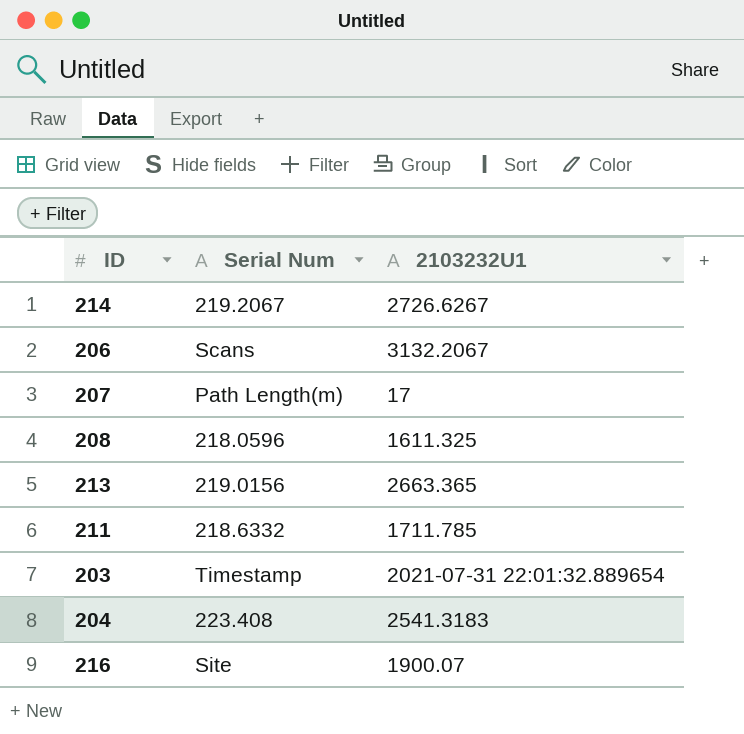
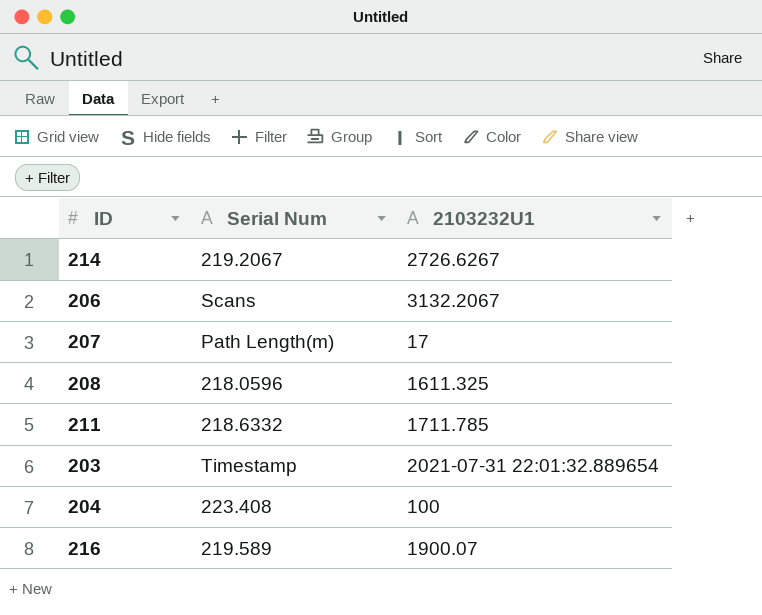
row 213: 219.0156 | 2663.365 -> none
204 | 2103232U1: 2541.3183 -> 100
216 | Serial Num: Site -> 219.589

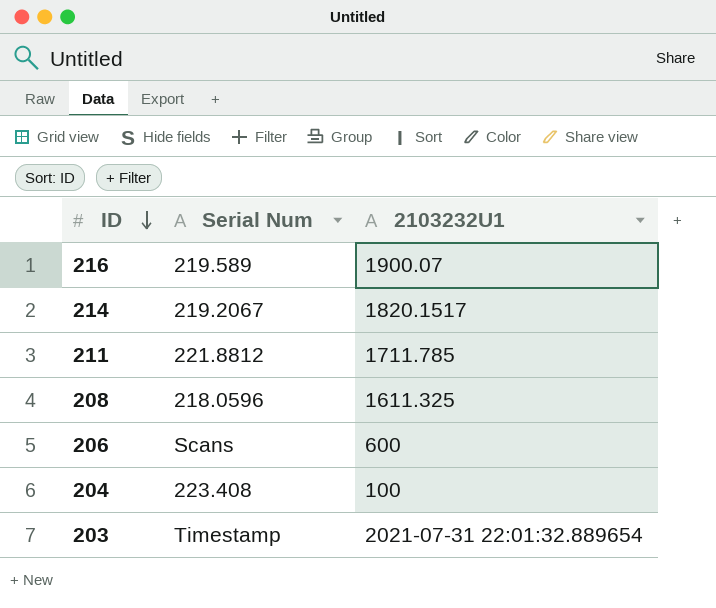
row order: none -> ID descending
row 207: Path Length(m) | 17 -> none
214 | 2103232U1: 2726.6267 -> 1820.1517
211 | Serial Num: 218.6332 -> 221.8812
206 | 2103232U1: 3132.2067 -> 600

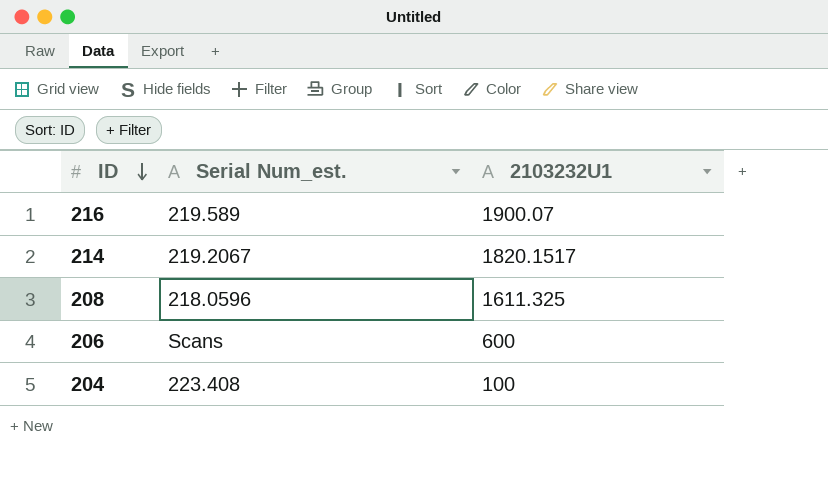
column name: Serial Num -> Serial Num_est.
row 211: 221.8812 | 1711.785 -> none
row 203: Timestamp | 2021-07-31 22:01:32.889654 -> none

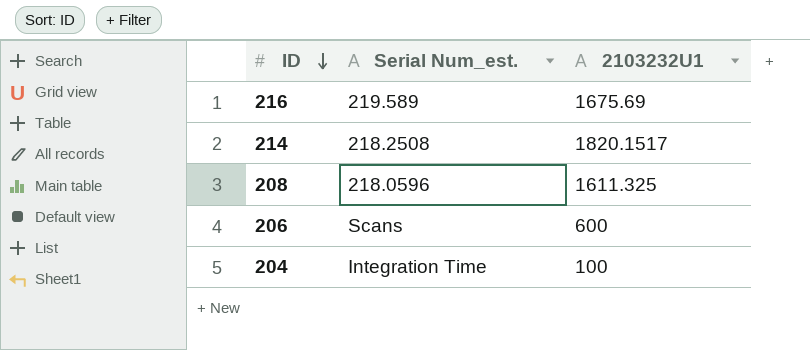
216 | 2103232U1: 1900.07 -> 1675.69
214 | Serial Num_est.: 219.2067 -> 218.2508
204 | Serial Num_est.: 223.408 -> Integration Time

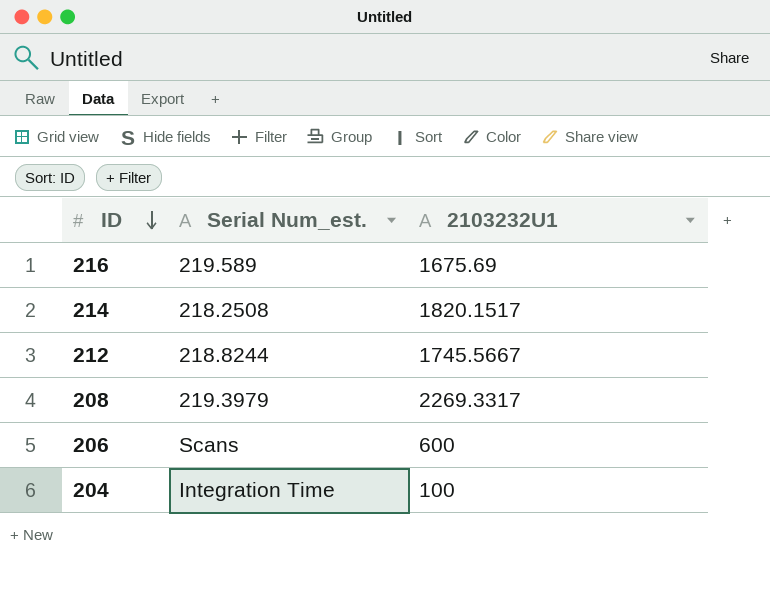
row 212: none -> 218.8244 | 1745.5667
208 | Serial Num_est.: 218.0596 -> 219.3979
208 | 2103232U1: 1611.325 -> 2269.3317

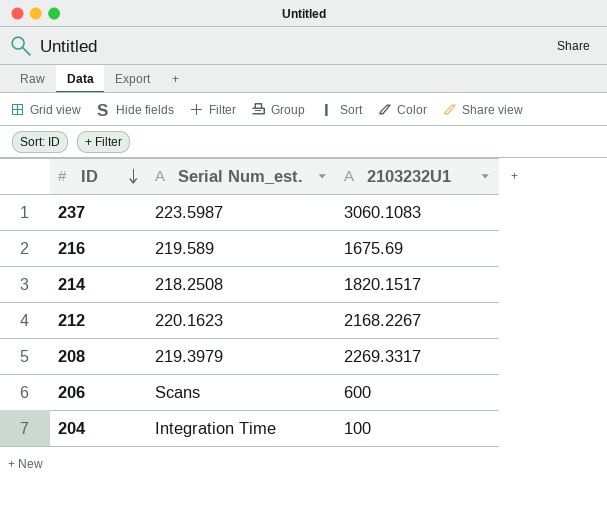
row 237: none -> 223.5987 | 3060.1083
212 | Serial Num_est.: 218.8244 -> 220.1623
212 | 2103232U1: 1745.5667 -> 2168.2267

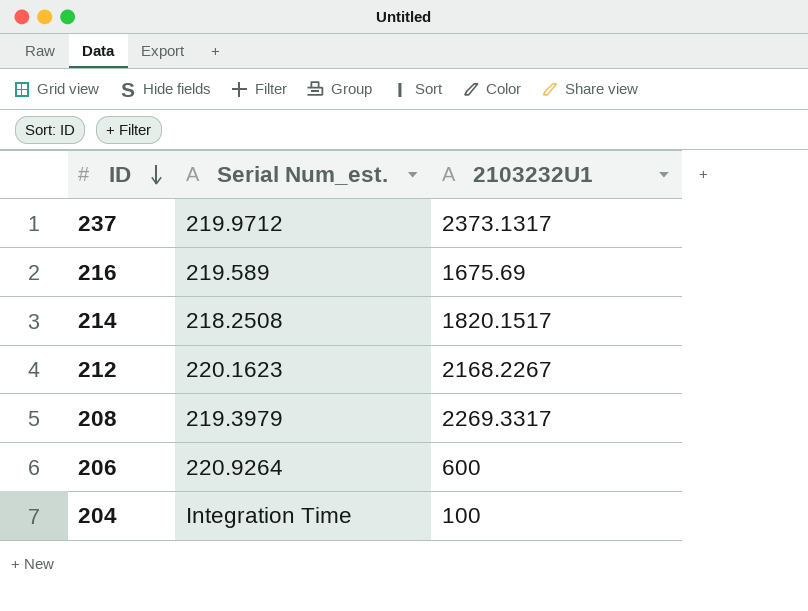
237 | Serial Num_est.: 223.5987 -> 219.9712
237 | 2103232U1: 3060.1083 -> 2373.1317
206 | Serial Num_est.: Scans -> 220.9264

